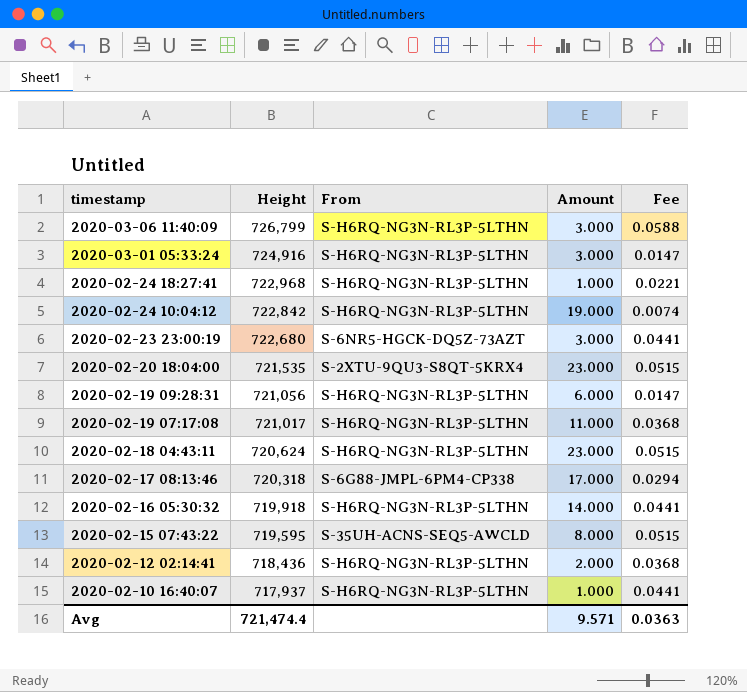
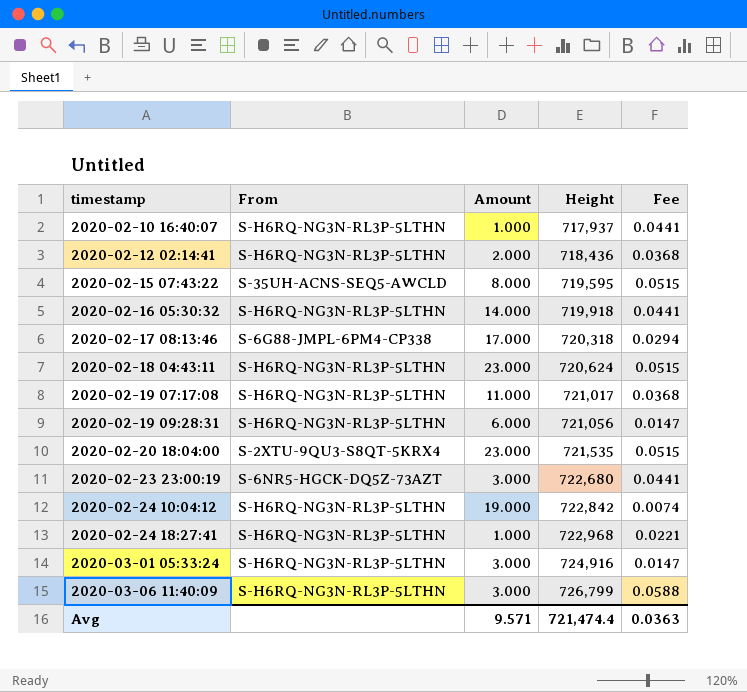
row order: timestamp descending -> timestamp ascending
column Height | position: 2 -> 4

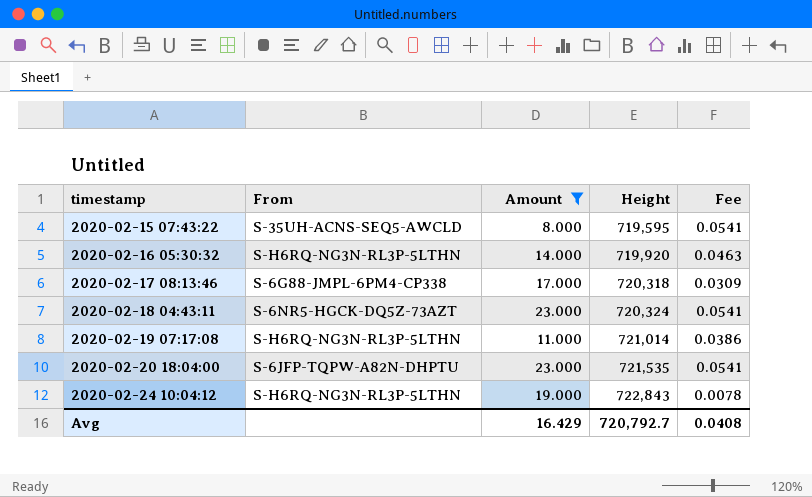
filter: none -> Amount >= 8.000
2020-02-15 07:43:22 | Fee: 0.0515 -> 0.0541
2020-02-16 05:30:32 | Height: 719,918 -> 719,920
2020-02-16 05:30:32 | Fee: 0.0441 -> 0.0463
2020-02-17 08:13:46 | Fee: 0.0294 -> 0.0309
2020-02-18 04:43:11 | From: S-H6RQ-NG3N-RL3P-5LTHN -> S-6NR5-HGCK-DQ5Z-73AZT
2020-02-18 04:43:11 | Height: 720,624 -> 720,324
2020-02-18 04:43:11 | Fee: 0.0515 -> 0.0541
2020-02-19 07:17:08 | Height: 721,017 -> 721,014
2020-02-19 07:17:08 | Fee: 0.0368 -> 0.0386
2020-02-20 18:04:00 | From: S-2XTU-9QU3-S8QT-5KRX4 -> S-6JFP-TQPW-A82N-DHPTU
2020-02-20 18:04:00 | Fee: 0.0515 -> 0.0541
2020-02-24 10:04:12 | Height: 722,842 -> 722,843
2020-02-24 10:04:12 | Fee: 0.0074 -> 0.0078
Avg | Amount: 9.571 -> 16.429
Avg | Height: 721,474.4 -> 720,792.7
Avg | Fee: 0.0363 -> 0.0408

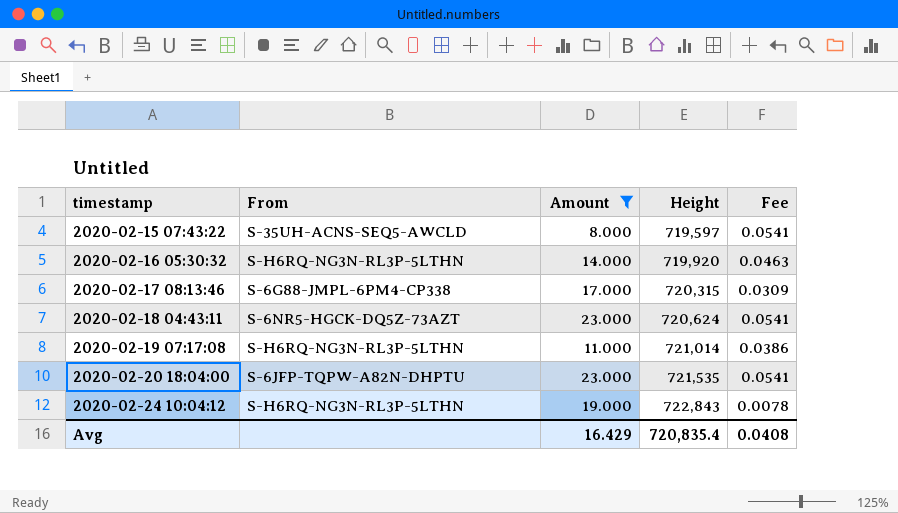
2020-02-15 07:43:22 | Height: 719,595 -> 719,597
2020-02-17 08:13:46 | Height: 720,318 -> 720,315
2020-02-18 04:43:11 | Height: 720,324 -> 720,624
Avg | Height: 720,792.7 -> 720,835.4

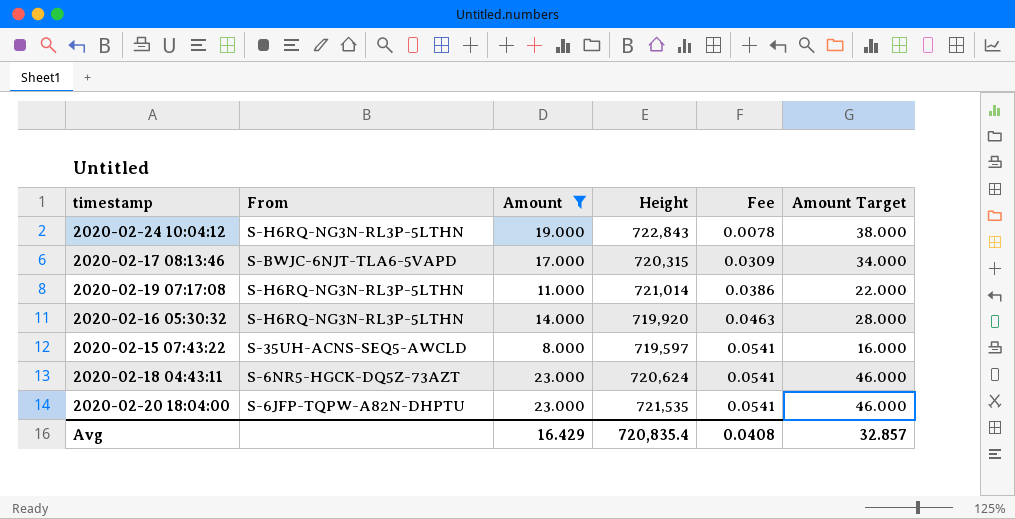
row order: timestamp ascending -> Fee ascending
column Amount Target | formula: none -> [Amount] * 2
2020-02-17 08:13:46 | From: S-6G88-JMPL-6PM4-CP338 -> S-BWJC-6NJT-TLA6-5VAPD

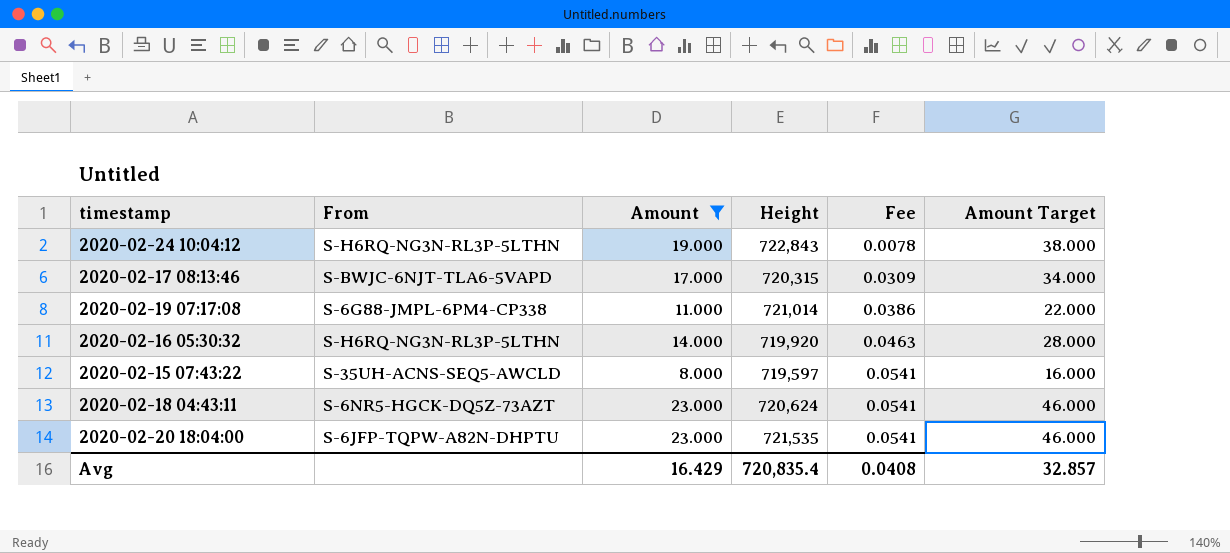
2020-02-19 07:17:08 | From: S-H6RQ-NG3N-RL3P-5LTHN -> S-6G88-JMPL-6PM4-CP338

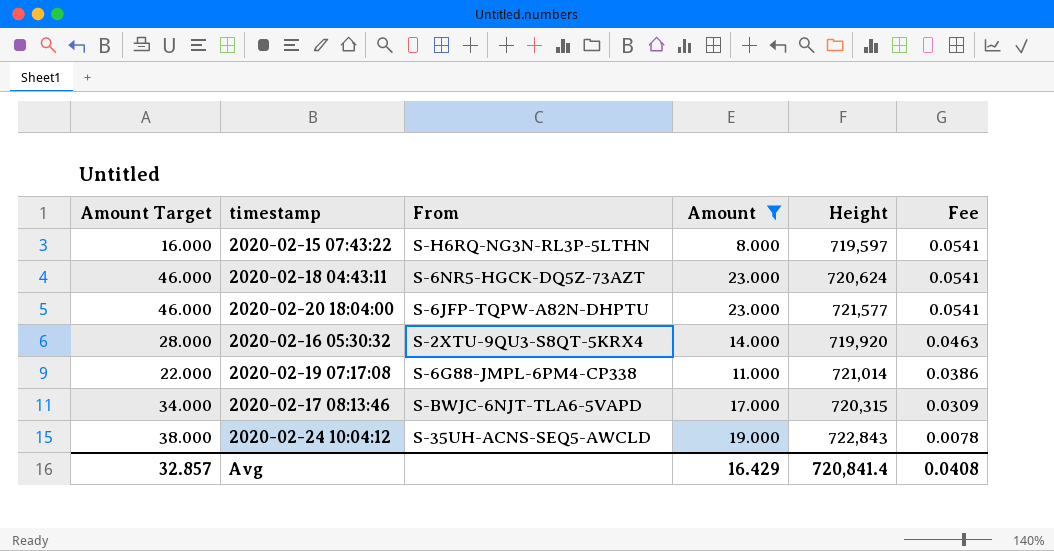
row order: Fee ascending -> Fee descending
column Amount Target | position: 6 -> 1
2020-02-15 07:43:22 | From: S-35UH-ACNS-SEQ5-AWCLD -> S-H6RQ-NG3N-RL3P-5LTHN
2020-02-20 18:04:00 | Height: 721,535 -> 721,577
2020-02-16 05:30:32 | From: S-H6RQ-NG3N-RL3P-5LTHN -> S-2XTU-9QU3-S8QT-5KRX4
2020-02-24 10:04:12 | From: S-H6RQ-NG3N-RL3P-5LTHN -> S-35UH-ACNS-SEQ5-AWCLD
Avg | Height: 720,835.4 -> 720,841.4

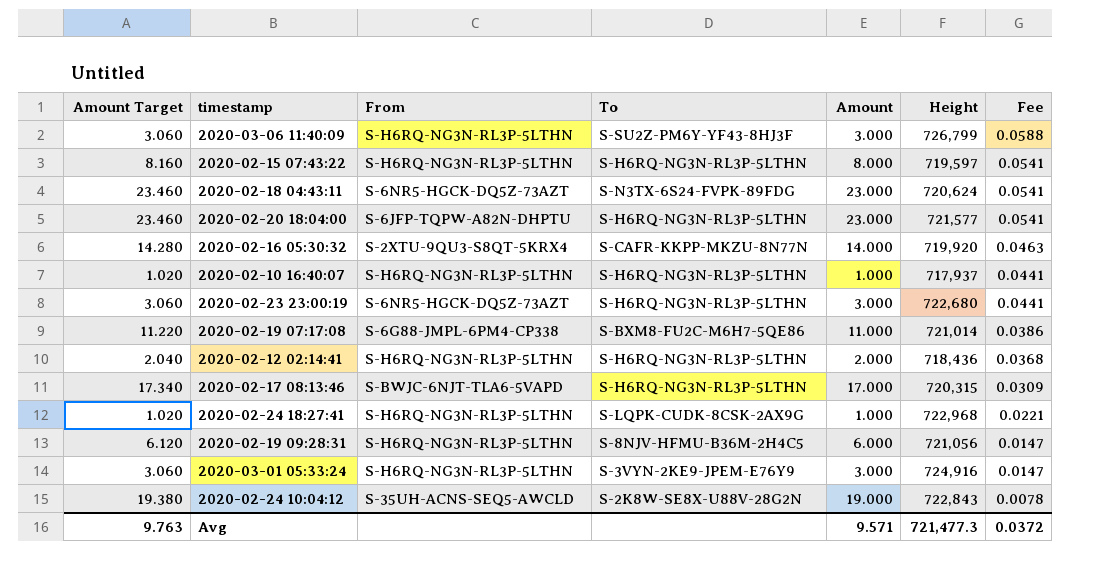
filter: Amount >= 8.000 -> none
column Amount Target | formula: [Amount] * 2 -> [Amount] * 1.02
column To | position: none -> 4
Avg | Amount Target: 32.857 -> 9.763
Avg | Amount: 16.429 -> 9.571
Avg | Height: 720,841.4 -> 721,477.3
Avg | Fee: 0.0408 -> 0.0372

